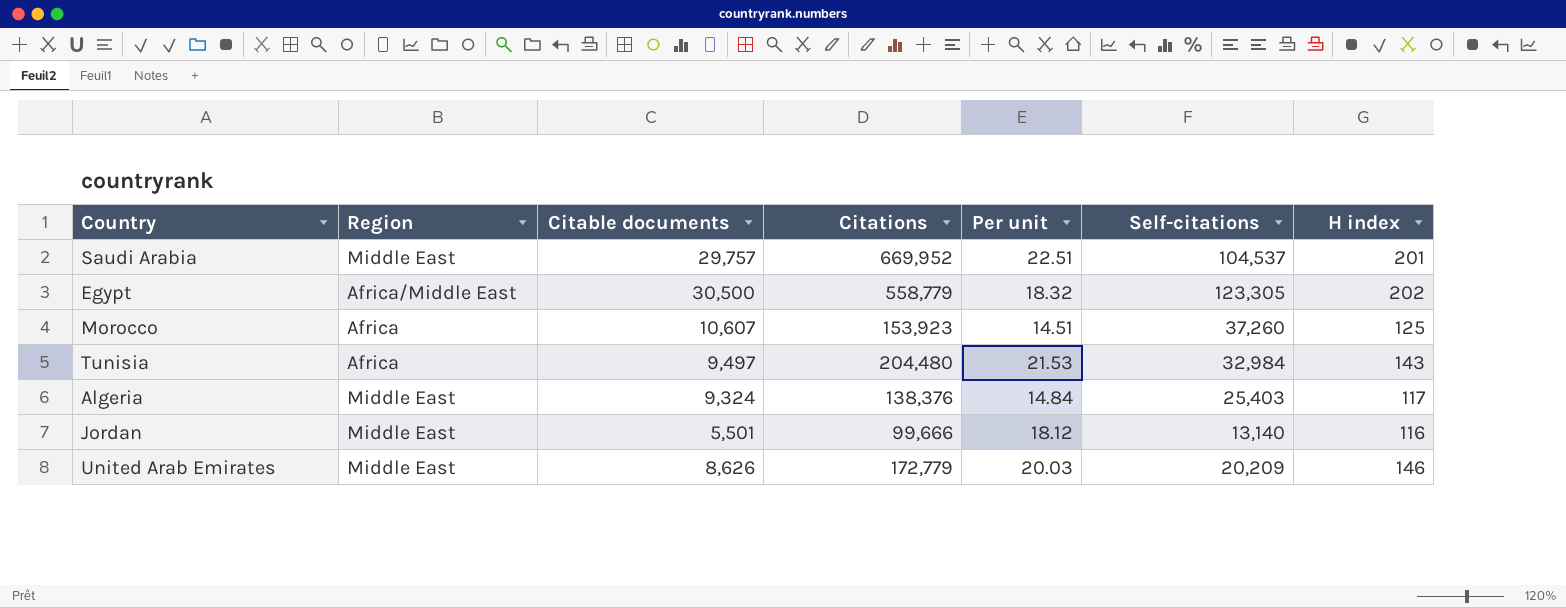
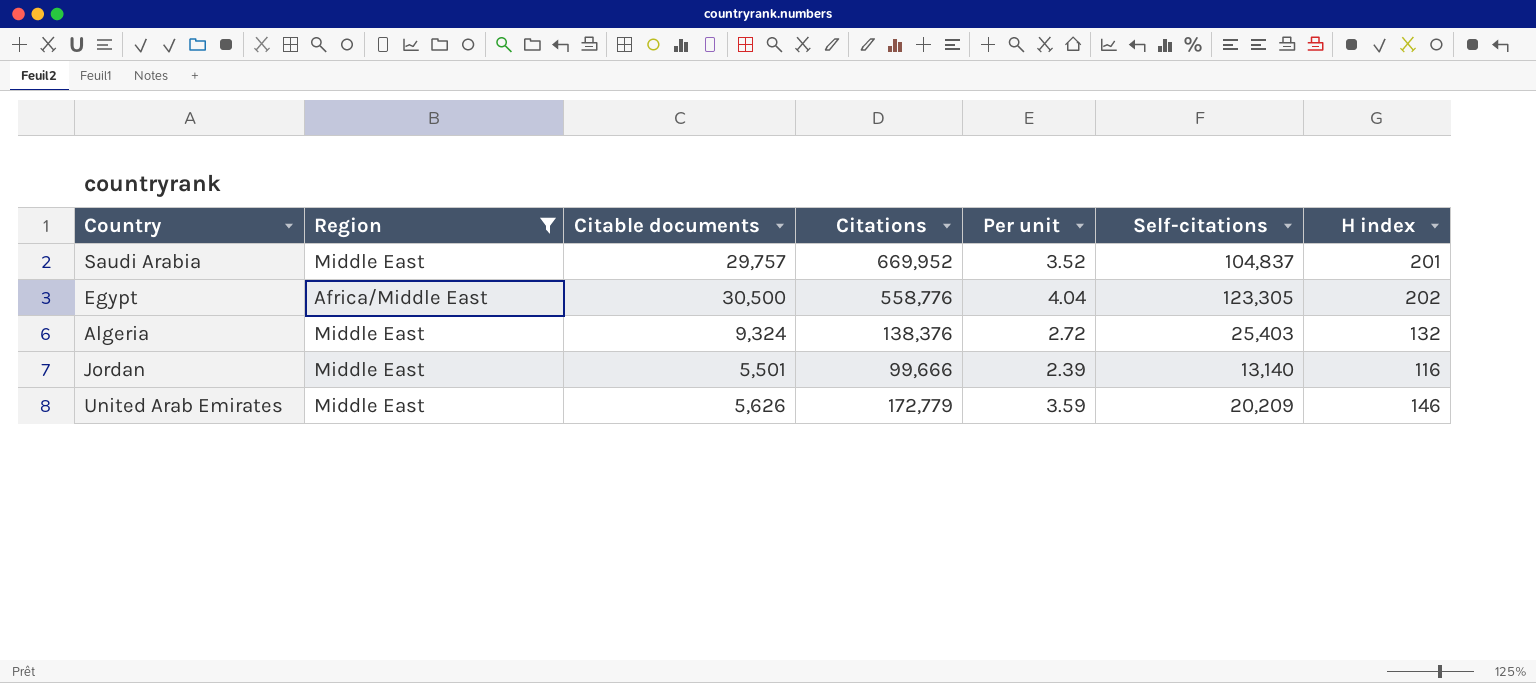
filter: none -> Region != Africa
column Per unit | formula: [Citations] / [Citable documents] -> [Self-citations] / [Citable documents]
Saudi Arabia | Self-citations: 104,537 -> 104,837
Egypt | Citations: 558,779 -> 558,776
Algeria | H index: 117 -> 132
United Arab Emirates | Citable documents: 8,626 -> 5,626

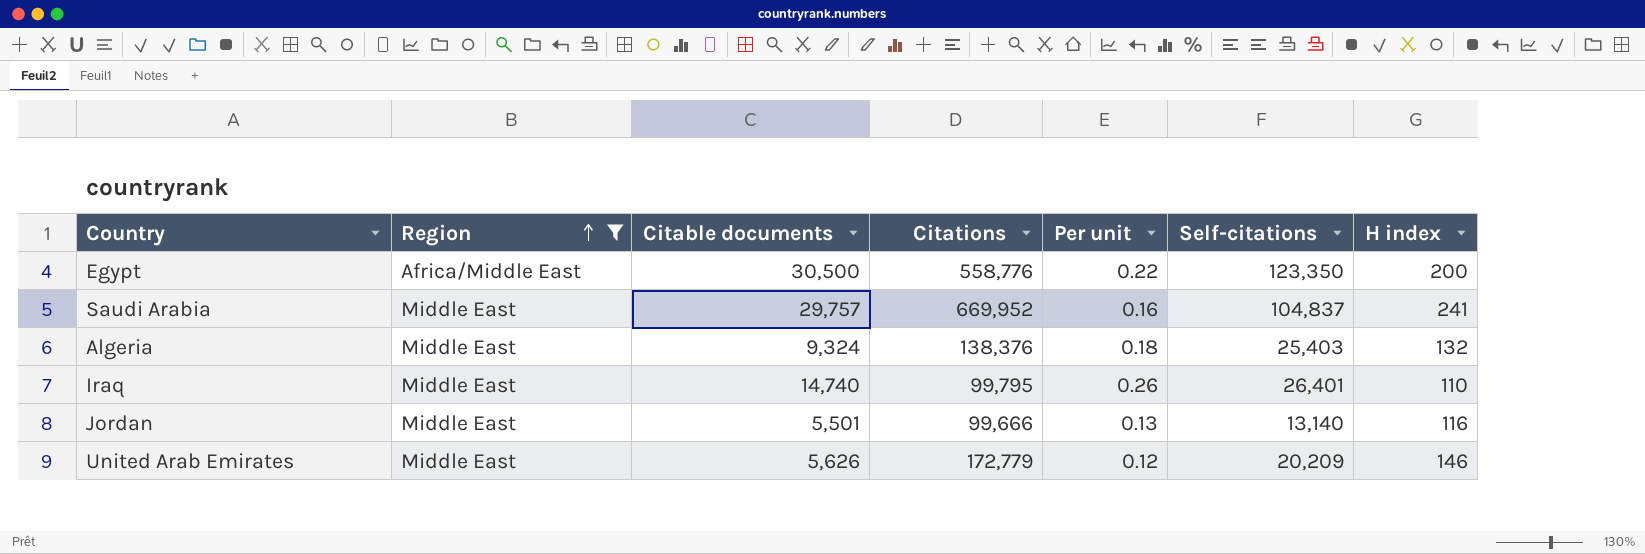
row order: none -> Region ascending
column Per unit | formula: [Self-citations] / [Citable documents] -> [Self-citations] / [Citations]
Egypt | Self-citations: 123,305 -> 123,350
Egypt | H index: 202 -> 200
Saudi Arabia | H index: 201 -> 241
row Iraq: none -> Middle East | 14,740 | 99,795 | 0.26 | 26,401 | 110

